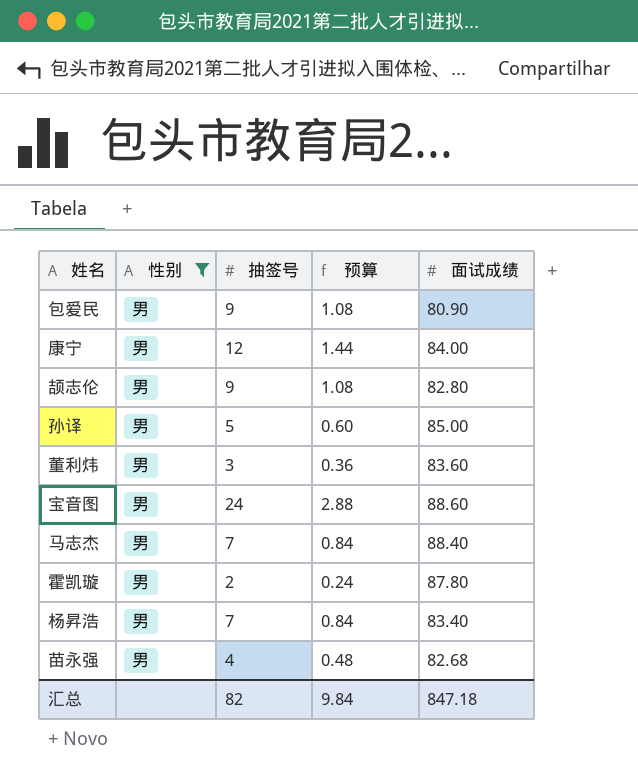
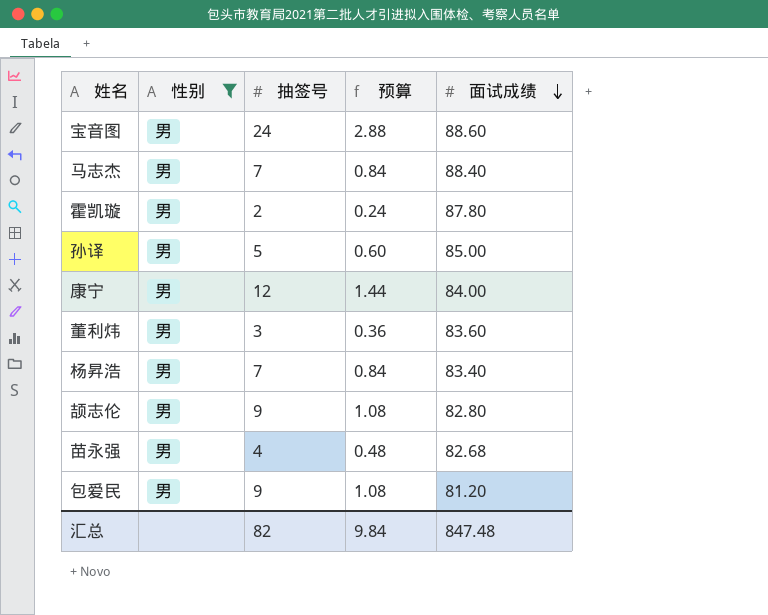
row order: none -> 面试成绩 descending
包爱民 | 面试成绩: 80.90 -> 81.20
汇总 | 面试成绩: 847.18 -> 847.48

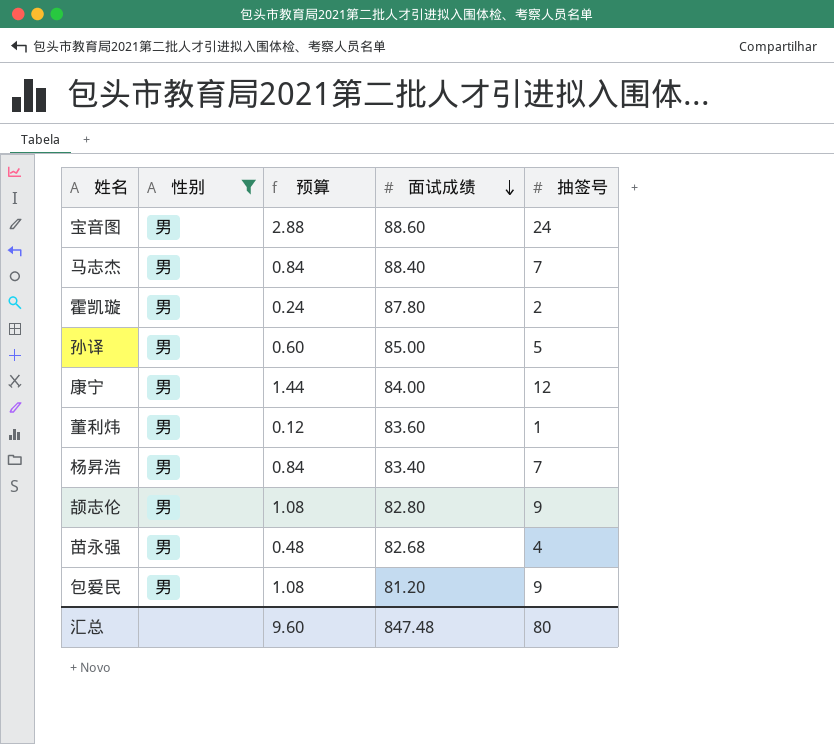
column 抽签号 | position: 3 -> 5
董利炜 | 预算: 0.36 -> 0.12
董利炜 | 抽签号: 3 -> 1
汇总 | 预算: 9.84 -> 9.60
汇总 | 抽签号: 82 -> 80

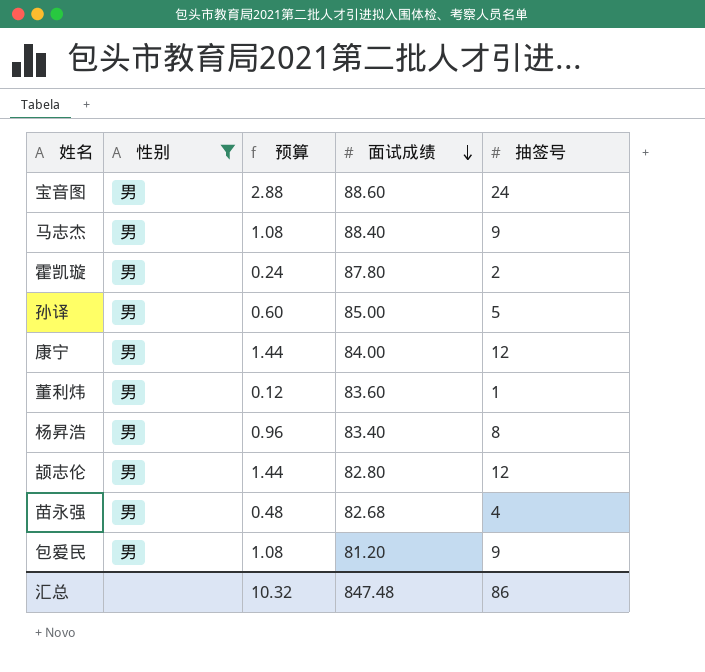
马志杰 | 预算: 0.84 -> 1.08
马志杰 | 抽签号: 7 -> 9
杨昇浩 | 预算: 0.84 -> 0.96
杨昇浩 | 抽签号: 7 -> 8
颉志伦 | 预算: 1.08 -> 1.44
颉志伦 | 抽签号: 9 -> 12
汇总 | 预算: 9.60 -> 10.32
汇总 | 抽签号: 80 -> 86

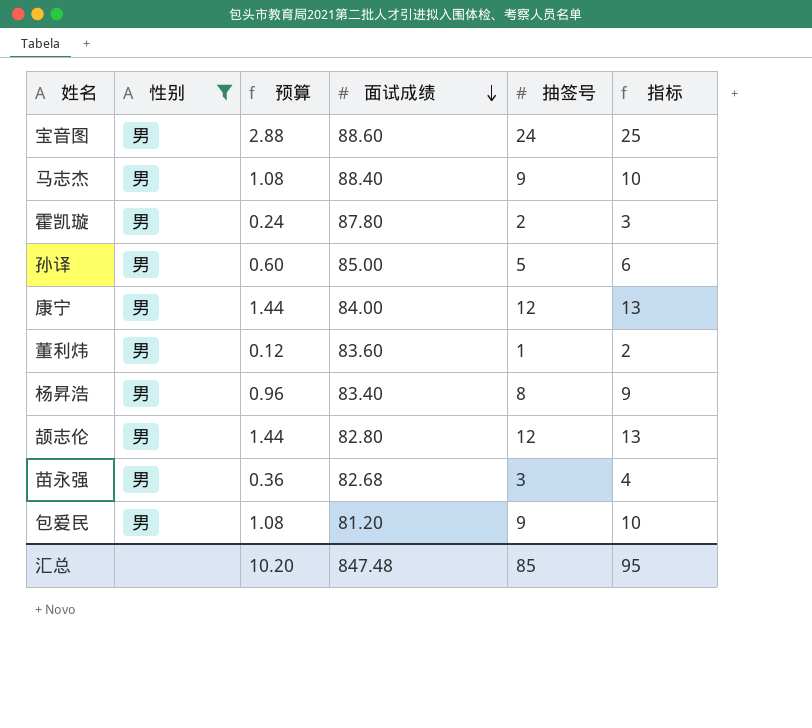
column 指标 | formula: none -> [抽签号] + 1
苗永强 | 预算: 0.48 -> 0.36
苗永强 | 抽签号: 4 -> 3
汇总 | 预算: 10.32 -> 10.20
汇总 | 抽签号: 86 -> 85

